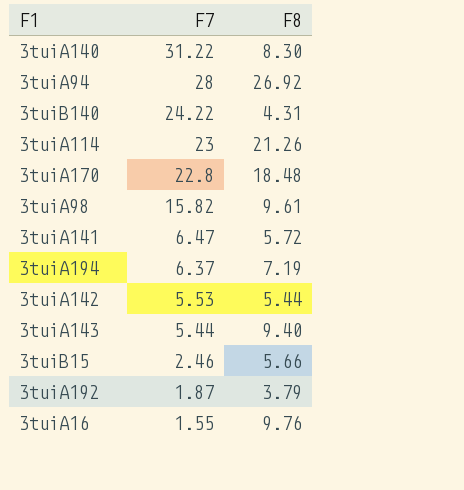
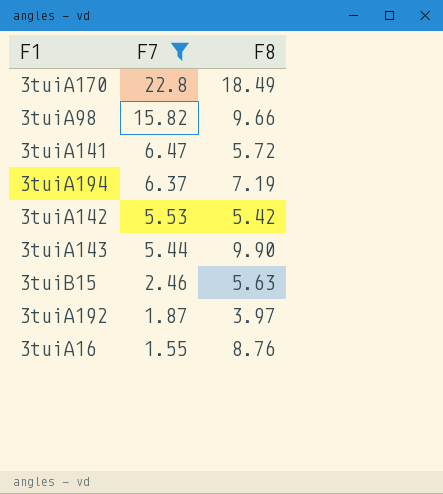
filter: none -> F7 <= 22.8
3tuiA170 | F8: 18.48 -> 18.49
3tuiA98 | F8: 9.61 -> 9.66
3tuiA142 | F8: 5.44 -> 5.42
3tuiA143 | F8: 9.40 -> 9.90
3tuiB15 | F8: 5.66 -> 5.63
3tuiA192 | F8: 3.79 -> 3.97
3tuiA16 | F8: 9.76 -> 8.76

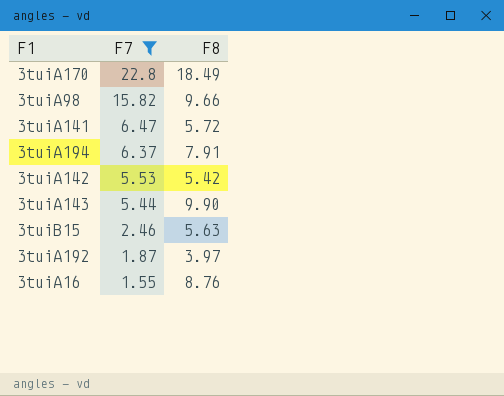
3tuiA194 | F8: 7.19 -> 7.91

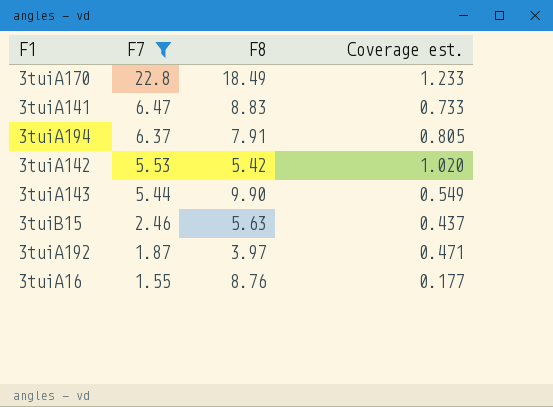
column Coverage est. | formula: none -> [F7] / [F8]
row 3tuiA98: 15.82 | 9.66 -> none
3tuiA141 | F8: 5.72 -> 8.83

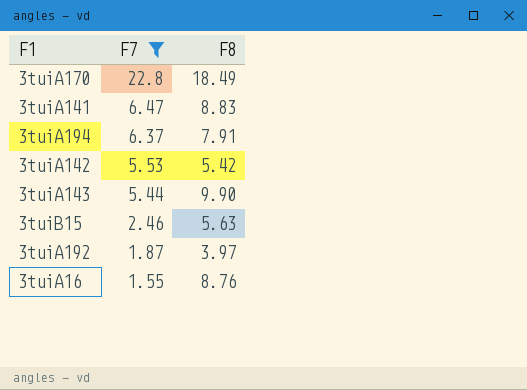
column Coverage est. | formula: [F7] / [F8] -> none

